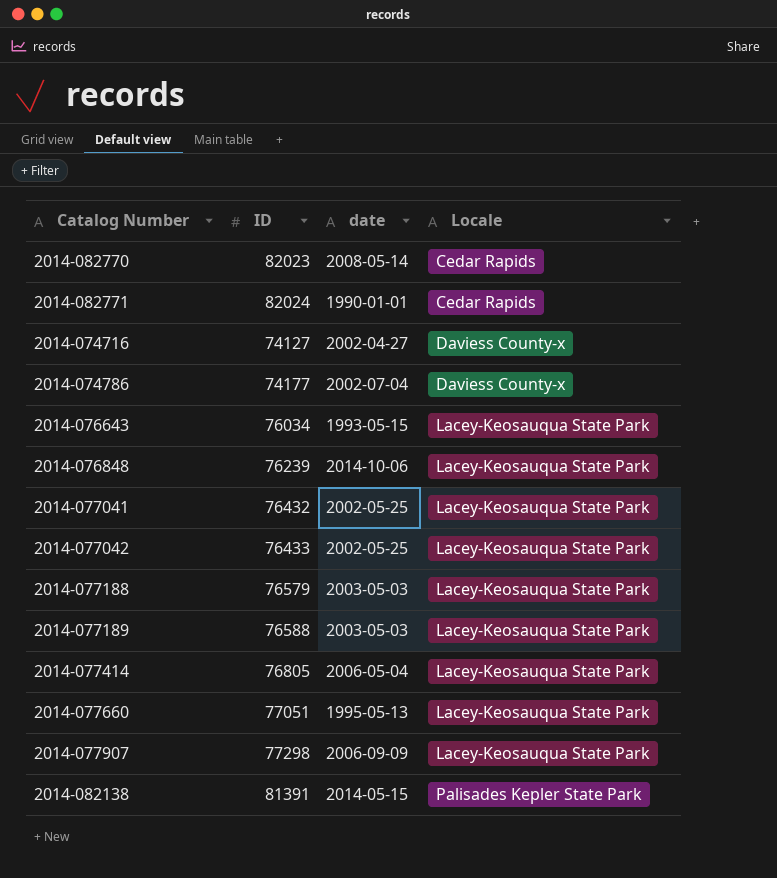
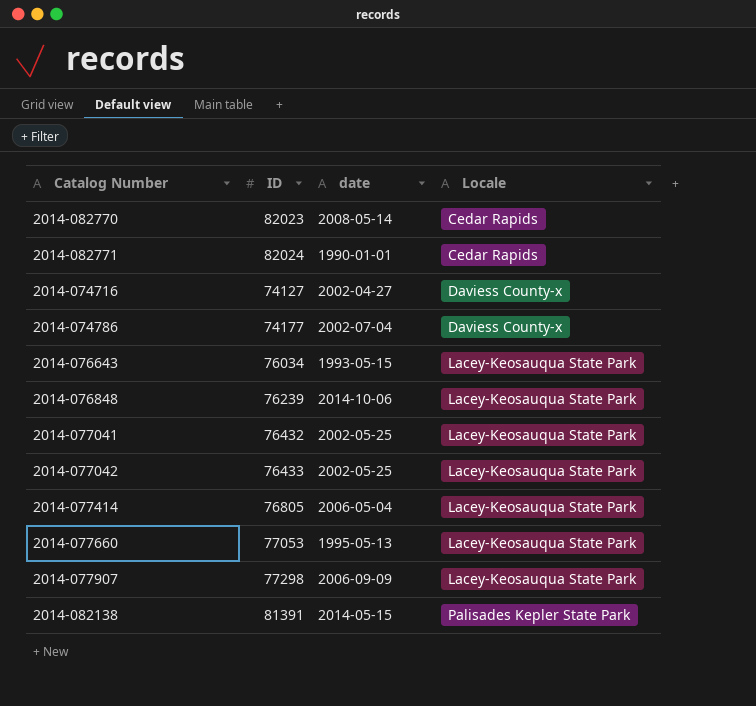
row 2014-077188: 76579 | 2003-05-03 | Lacey-Keosauqua State Park -> none
row 2014-077189: 76588 | 2003-05-03 | Lacey-Keosauqua State Park -> none
2014-077660 | ID: 77051 -> 77053

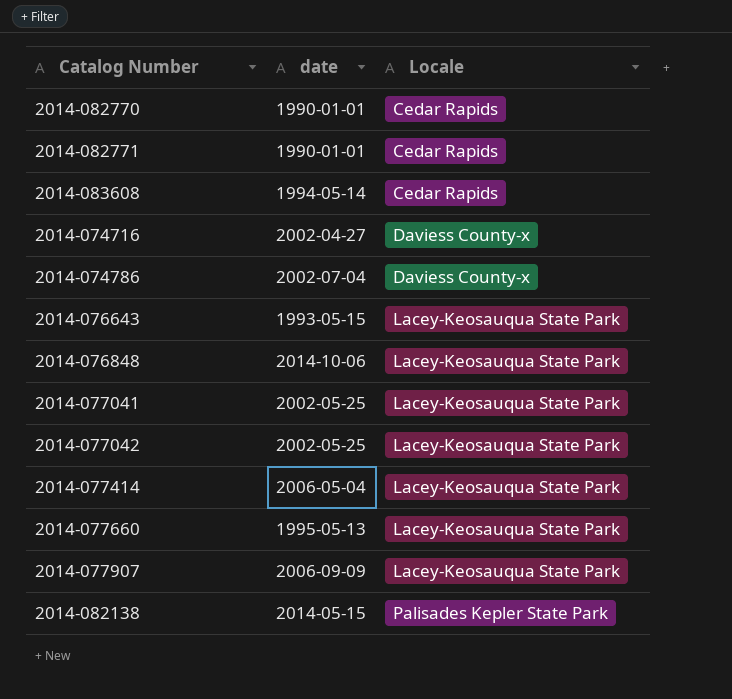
column ID | position: 2 -> none
2014-082770 | date: 2008-05-14 -> 1990-01-01
row 2014-083608: none -> 1994-05-14 | Cedar Rapids

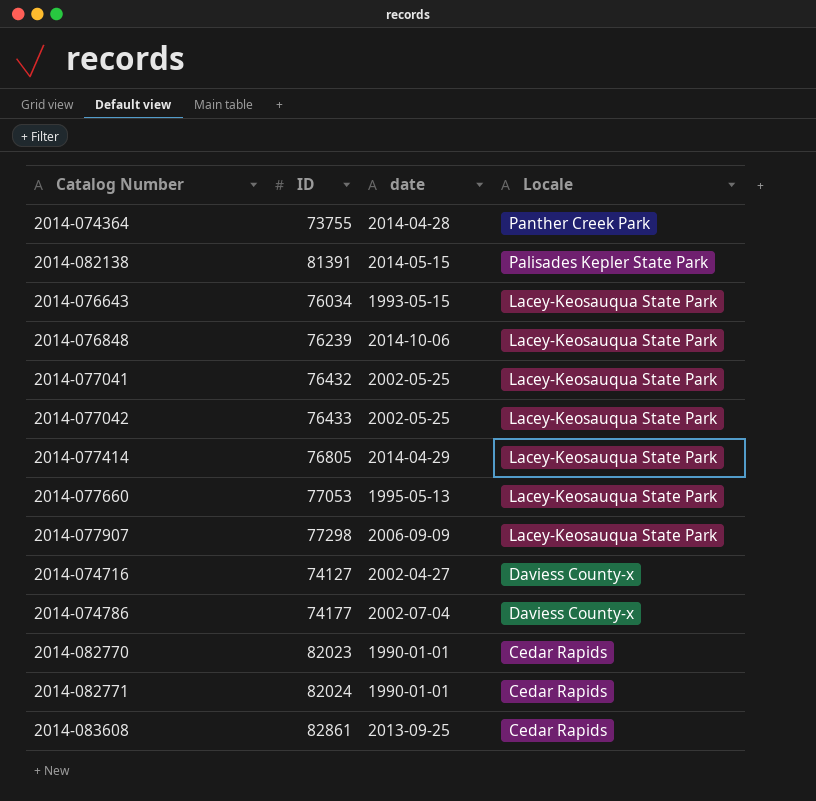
row order: Locale ascending -> Locale descending
column ID | position: none -> 2
row 2014-074364: none -> 73755 | 2014-04-28 | Panther Creek Park
2014-077414 | date: 2006-05-04 -> 2014-04-29
2014-083608 | date: 1994-05-14 -> 2013-09-25

